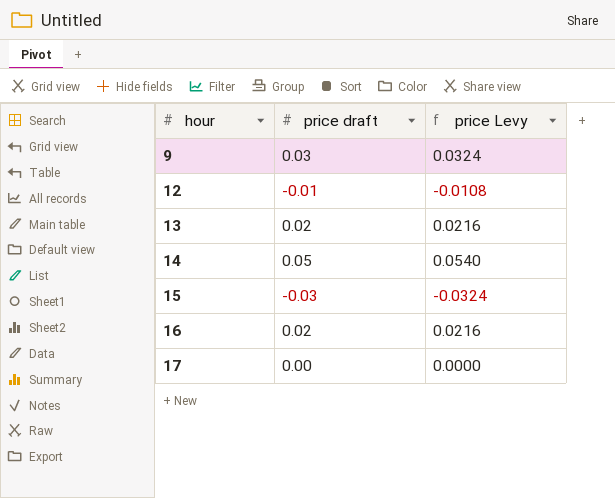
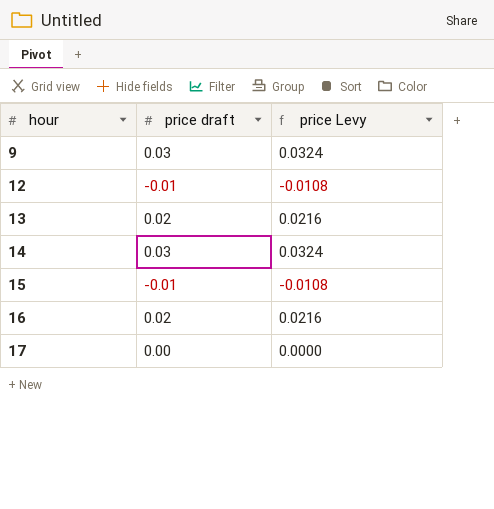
14 | price draft: 0.05 -> 0.03
14 | price Levy: 0.0540 -> 0.0324
15 | price draft: -0.03 -> -0.01
15 | price Levy: -0.0324 -> -0.0108

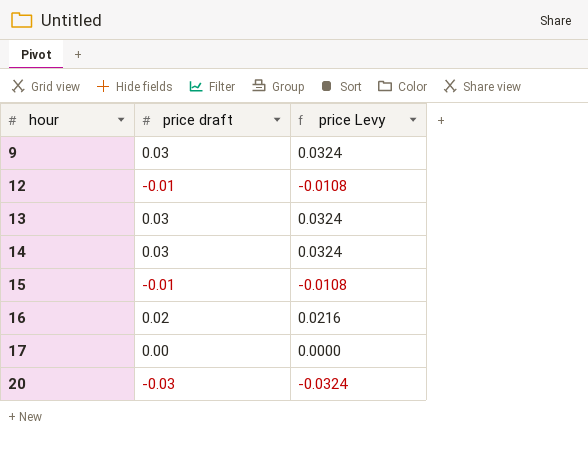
13 | price draft: 0.02 -> 0.03
13 | price Levy: 0.0216 -> 0.0324
row 20: none -> -0.03 | -0.0324

